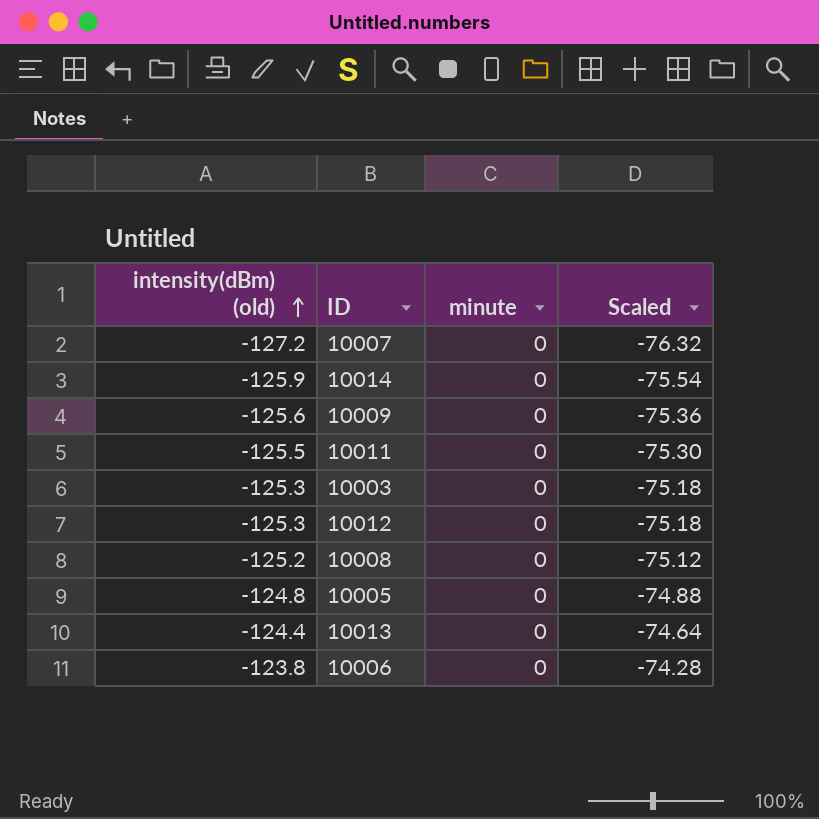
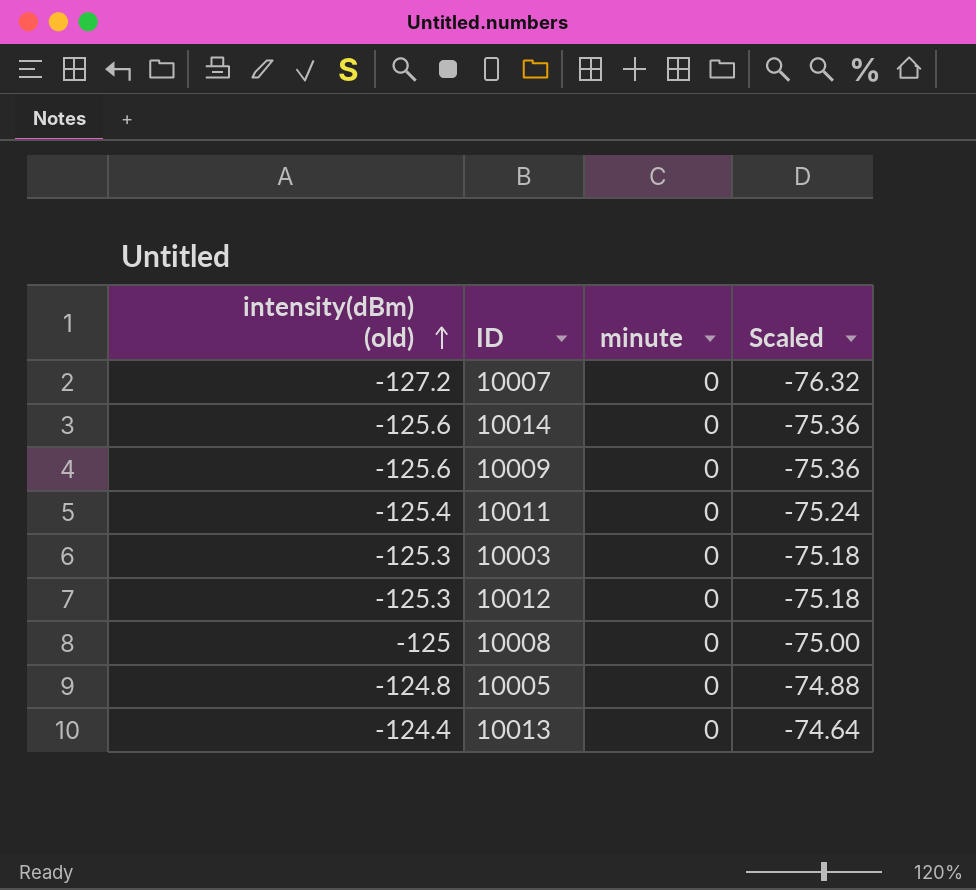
row 10006: -123.8 | 0 | -74.28 -> none
10014 | intensity(dBm) (old): -125.9 -> -125.6
10014 | Scaled: -75.54 -> -75.36
10011 | intensity(dBm) (old): -125.5 -> -125.4
10011 | Scaled: -75.30 -> -75.24
10008 | intensity(dBm) (old): -125.2 -> -125
10008 | Scaled: -75.12 -> -75.00

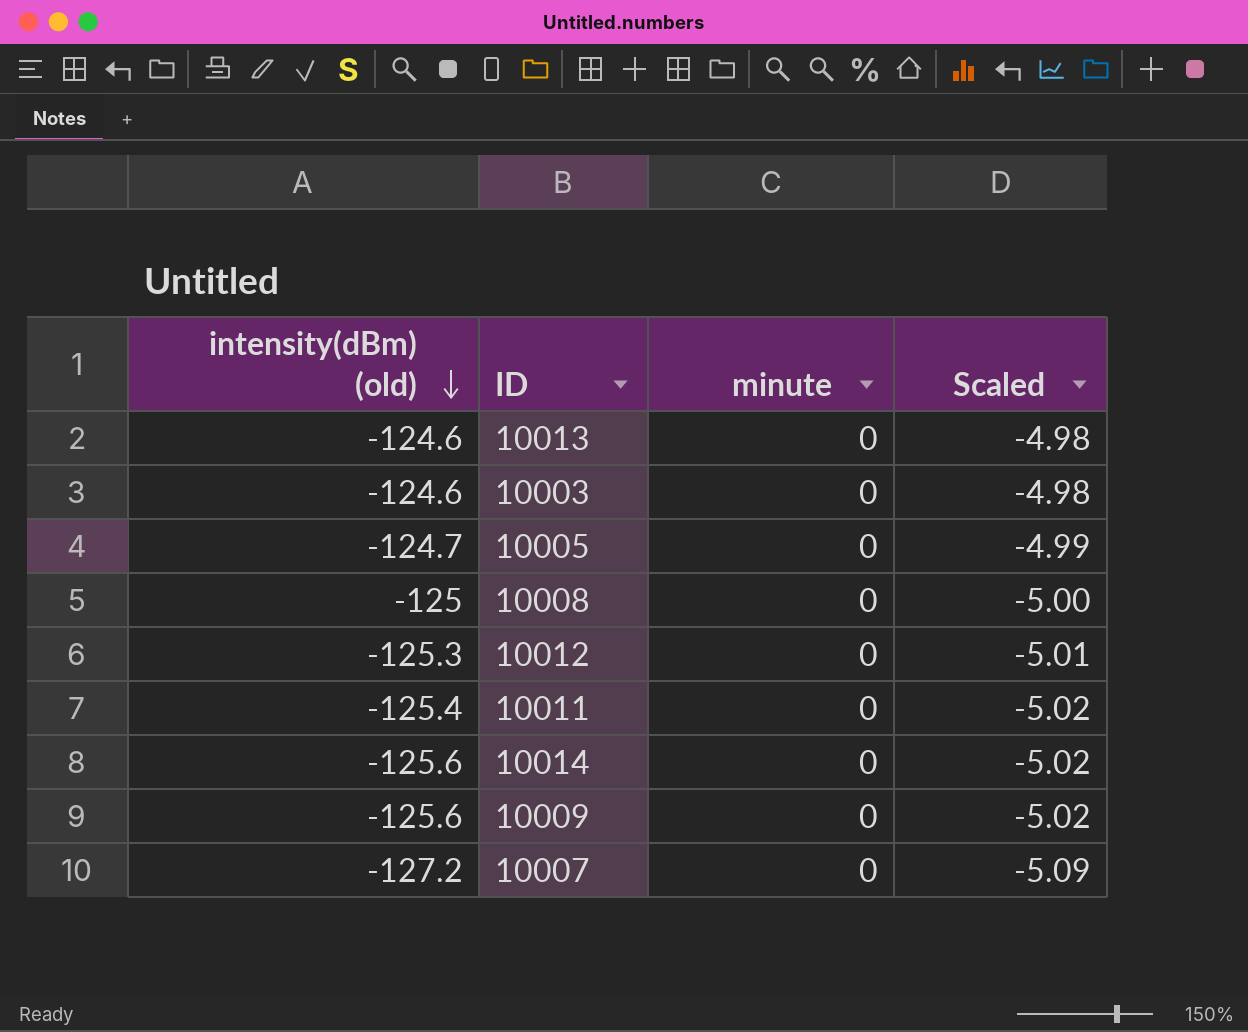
row order: intensity(dBm) (old) ascending -> intensity(dBm) (old) descending
column Scaled | formula: [intensity(dBm) (old)] * 0.6 -> [intensity(dBm) (old)] * 0.04
10013 | intensity(dBm) (old): -124.4 -> -124.6
10003 | intensity(dBm) (old): -125.3 -> -124.6
10005 | intensity(dBm) (old): -124.8 -> -124.7

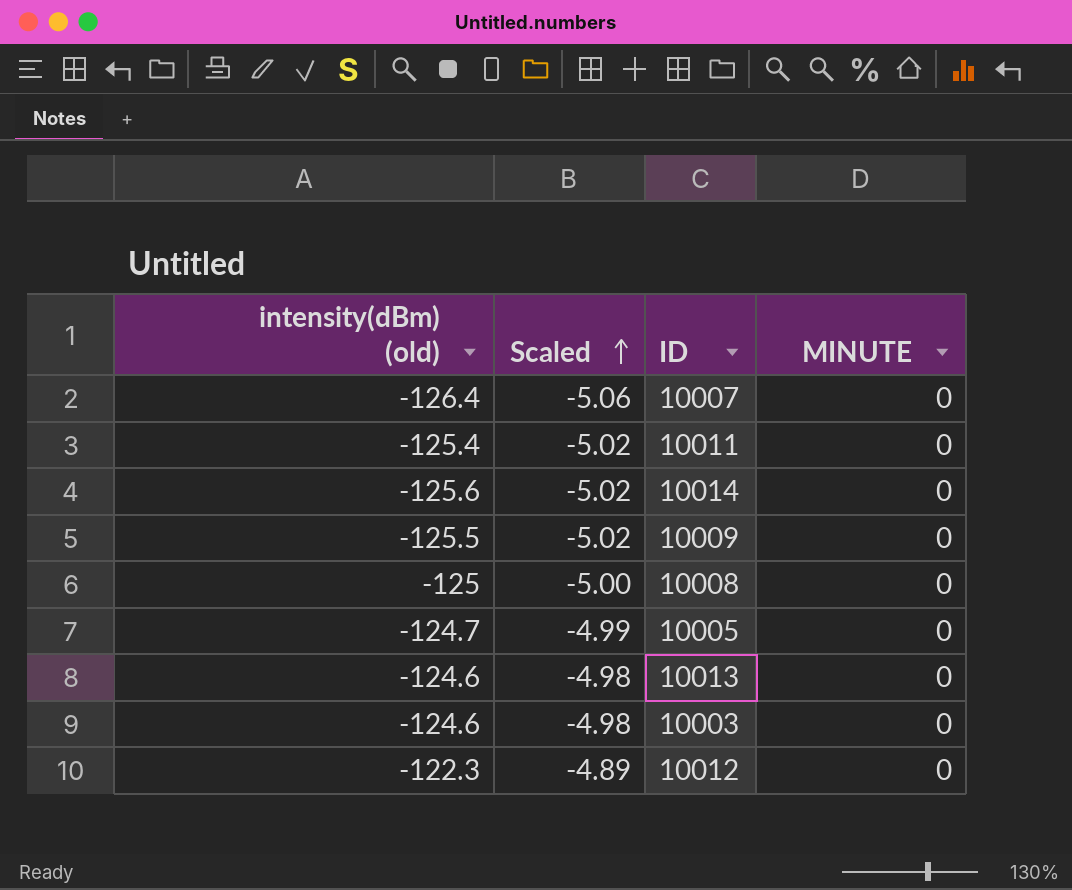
row order: intensity(dBm) (old) descending -> Scaled ascending
column Scaled | position: 4 -> 2
column name: minute -> MINUTE
10007 | intensity(dBm) (old): -127.2 -> -126.4
10007 | Scaled: -5.09 -> -5.06
10009 | intensity(dBm) (old): -125.6 -> -125.5
10012 | intensity(dBm) (old): -125.3 -> -122.3
10012 | Scaled: -5.01 -> -4.89

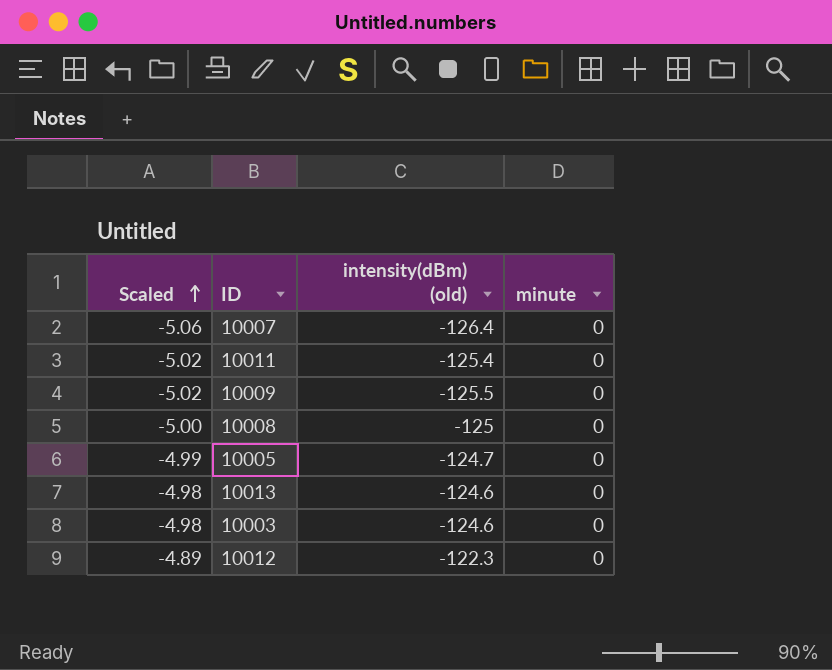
column intensity(dBm) (old) | position: 1 -> 3
column name: MINUTE -> minute
row 10014: -125.6 | -5.02 | 0 -> none

